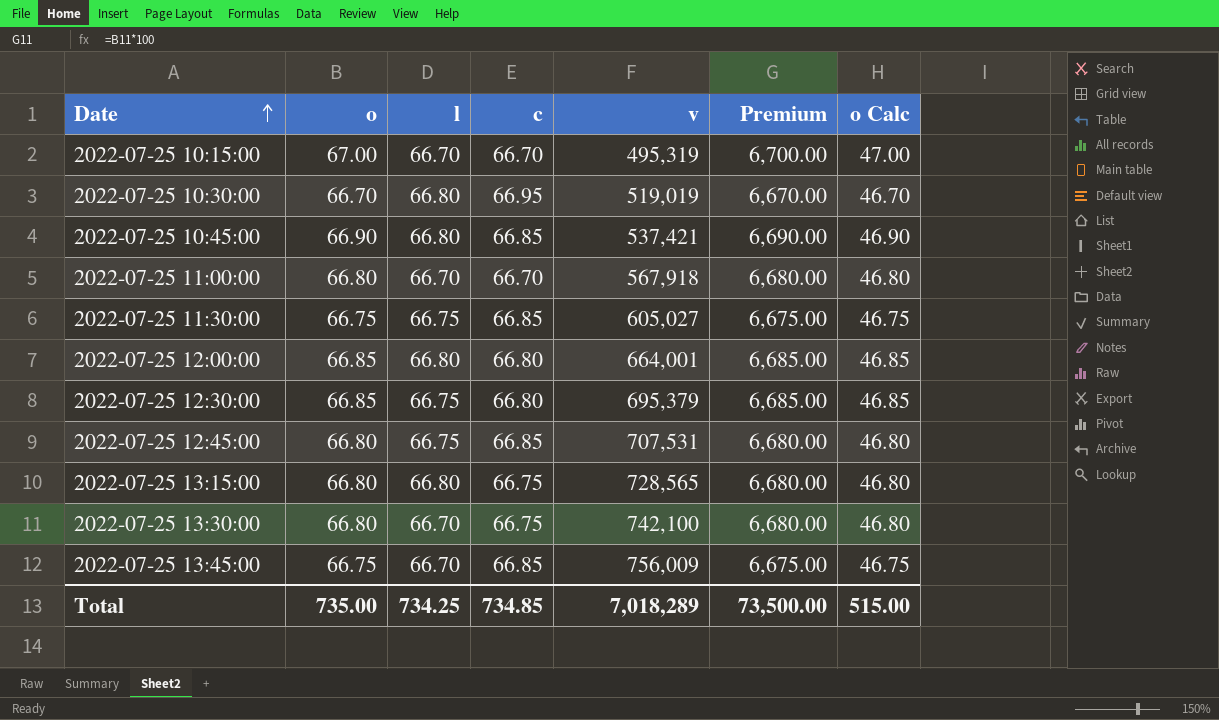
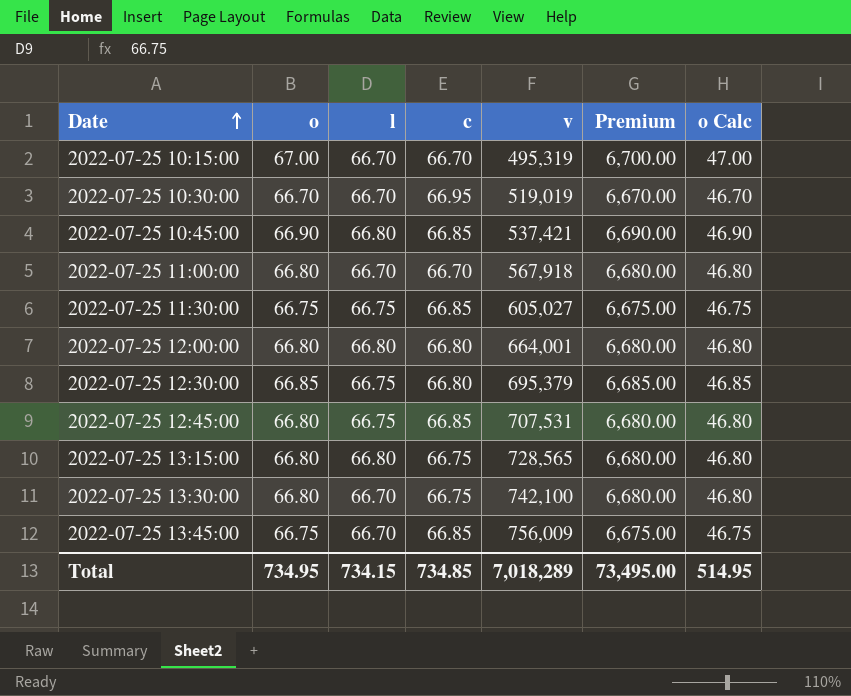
2022-07-25 10:30:00 | l: 66.80 -> 66.70
2022-07-25 12:00:00 | o: 66.85 -> 66.80
2022-07-25 12:00:00 | Premium: 6,685.00 -> 6,680.00
2022-07-25 12:00:00 | o Calc: 46.85 -> 46.80
Total | o: 735.00 -> 734.95
Total | l: 734.25 -> 734.15
Total | Premium: 73,500.00 -> 73,495.00
Total | o Calc: 515.00 -> 514.95

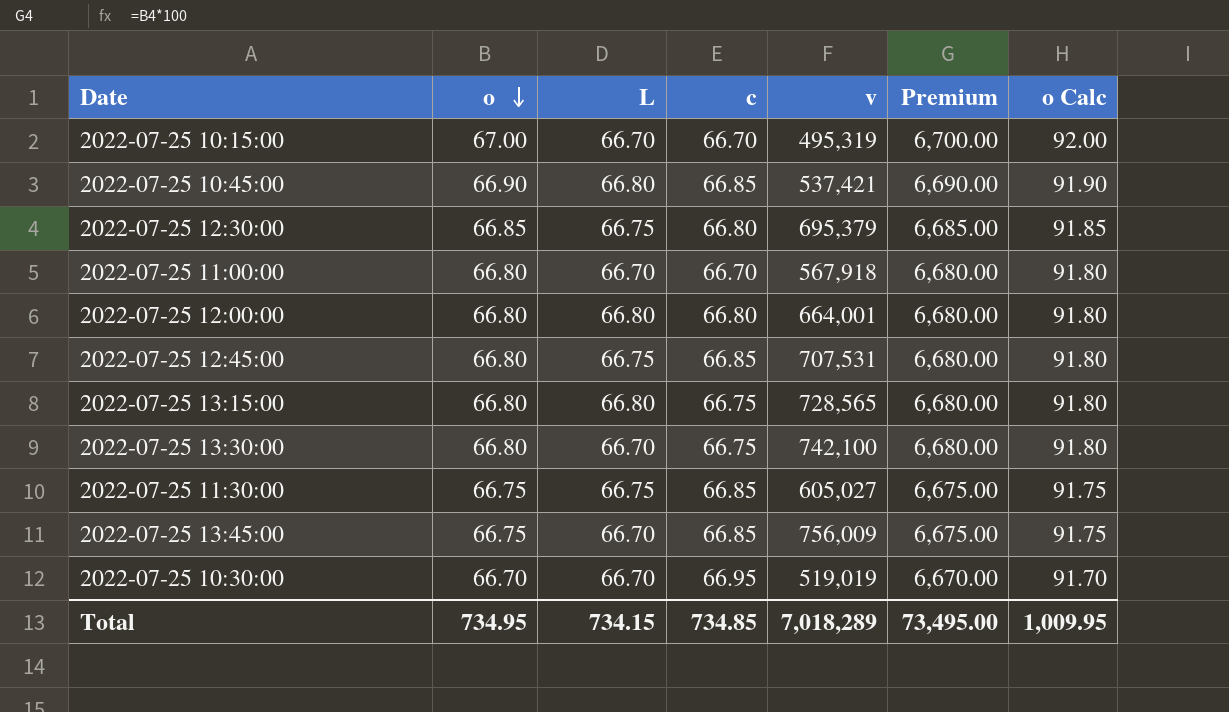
row order: Date ascending -> o descending
column name: l -> L
column o Calc | formula: [o] - 20 -> [o] + 25
Total | o Calc: 514.95 -> 1,009.95

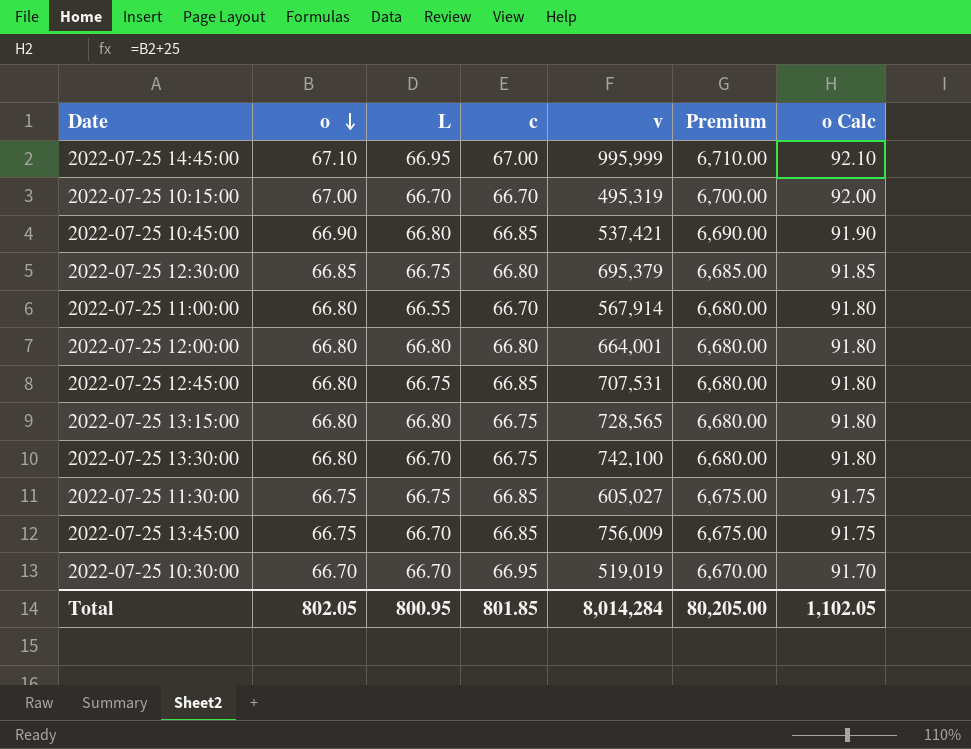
row 2022-07-25 14:45:00: none -> 67.10 | 66.95 | 67.00 | 995,999 | 6,710.00 | 92.10
2022-07-25 11:00:00 | L: 66.70 -> 66.55
2022-07-25 11:00:00 | v: 567,918 -> 567,914
Total | o: 734.95 -> 802.05
Total | L: 734.15 -> 800.95
Total | c: 734.85 -> 801.85
Total | v: 7,018,289 -> 8,014,284
Total | Premium: 73,495.00 -> 80,205.00
Total | o Calc: 1,009.95 -> 1,102.05

